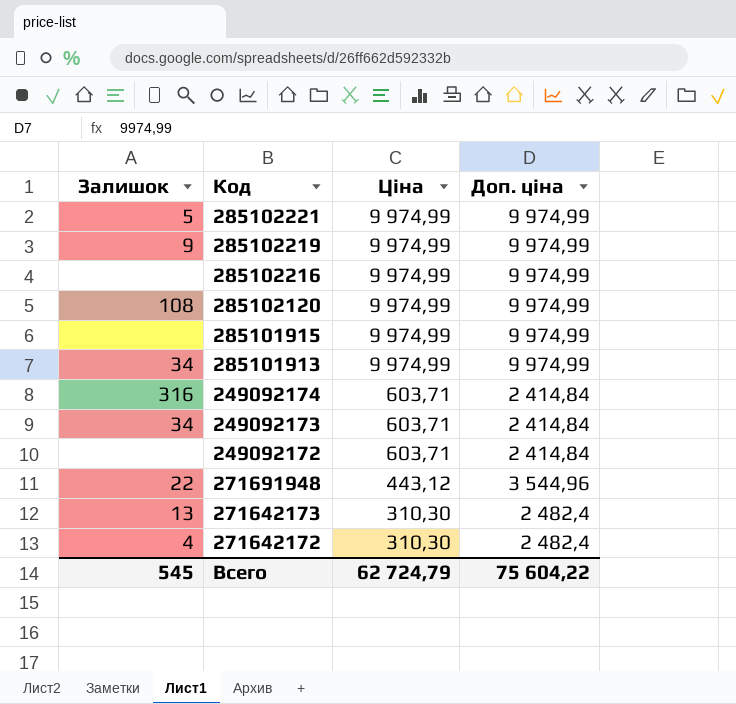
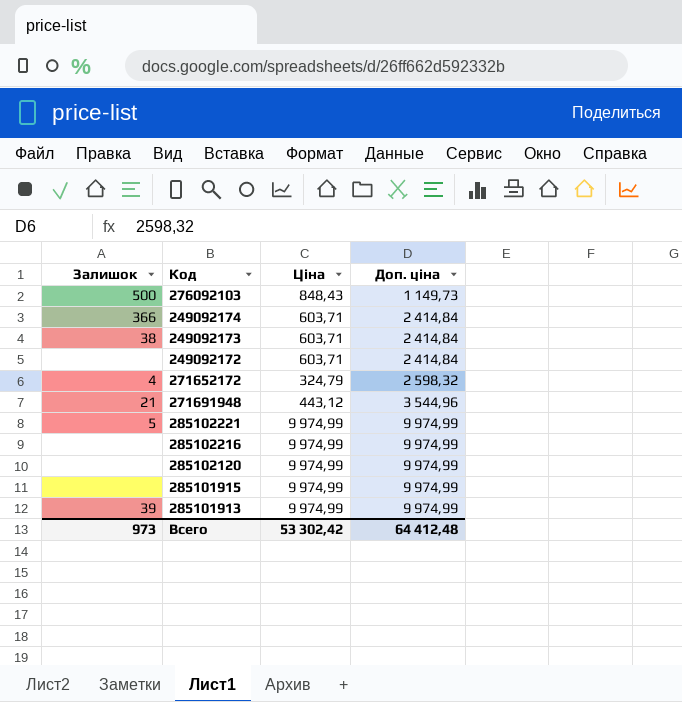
row order: Ціна descending -> Доп. ціна ascending
row 285102219: 9 | 9 974,99 | 9 974,99 -> none
row 271642173: 13 | 310,30 | 2 482,4 -> none
row 271642172: 4 | 310,30 | 2 482,4 -> none
row 276092103: none -> 500 | 848,43 | 1 149,73
249092174 | Залишок: 316 -> 366
249092173 | Залишок: 34 -> 38
row 271652172: none -> 4 | 324,79 | 2 598,32
271691948 | Залишок: 22 -> 21
285102120 | Залишок: 108 -> none
285101913 | Залишок: 34 -> 39
Всего | Залишок: 545 -> 973
Всего | Ціна: 62 724,79 -> 53 302,42
Всего | Доп. ціна: 75 604,22 -> 64 412,48

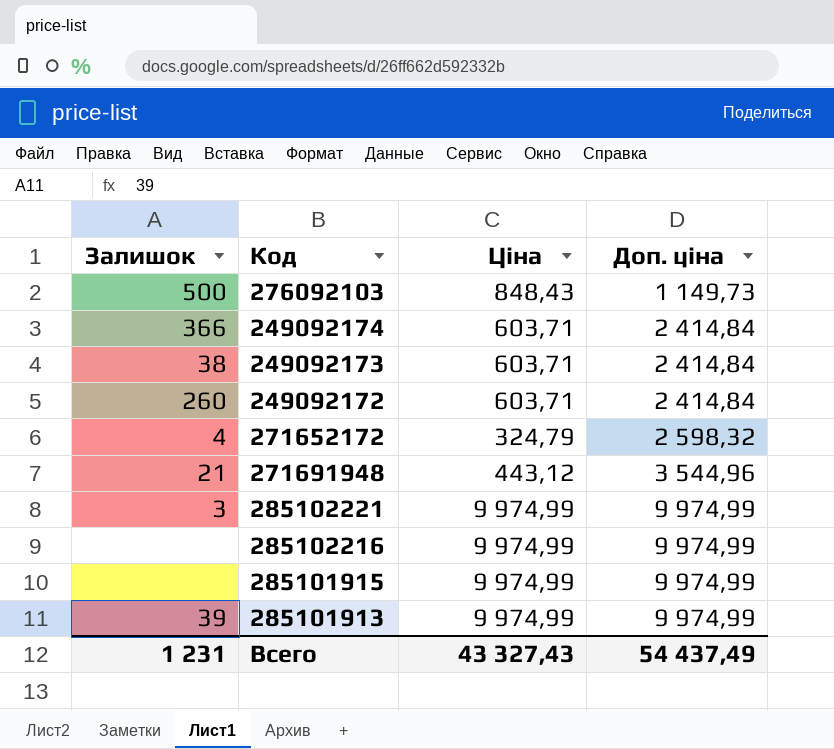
row 285102120: none | 9 974,99 | 9 974,99 -> none
249092172 | Залишок: none -> 260
285102221 | Залишок: 5 -> 3
Всего | Залишок: 973 -> 1 231
Всего | Ціна: 53 302,42 -> 43 327,43
Всего | Доп. ціна: 64 412,48 -> 54 437,49

